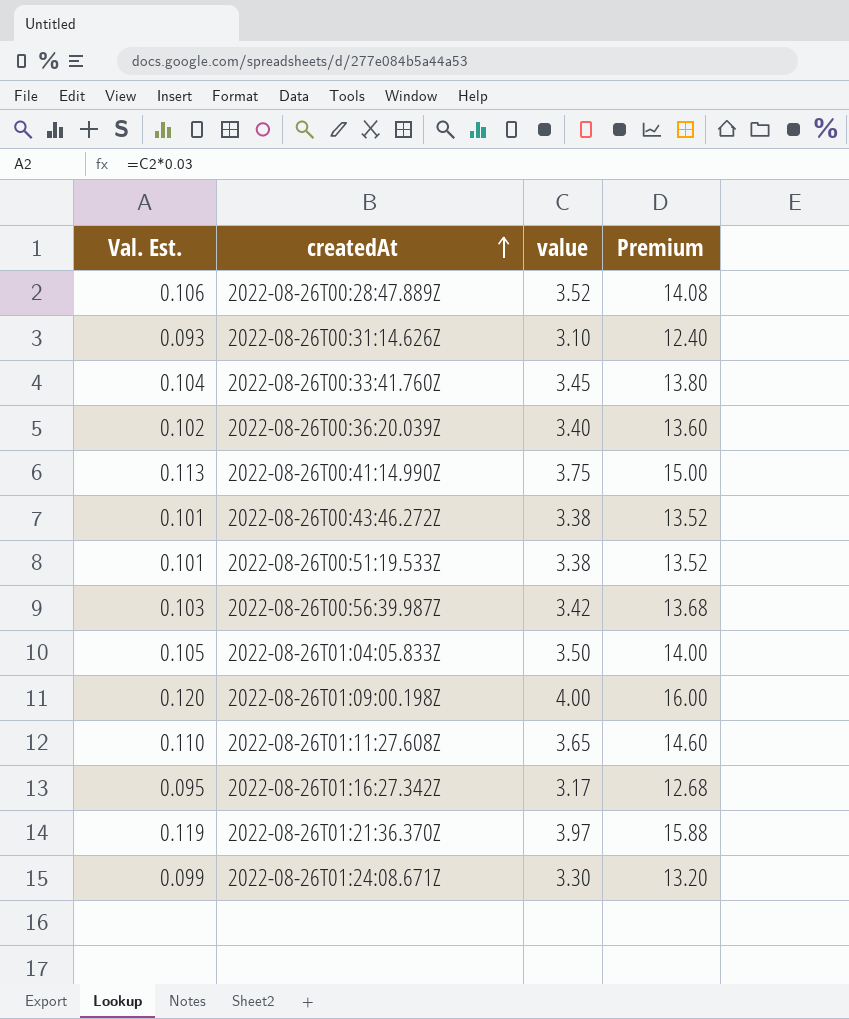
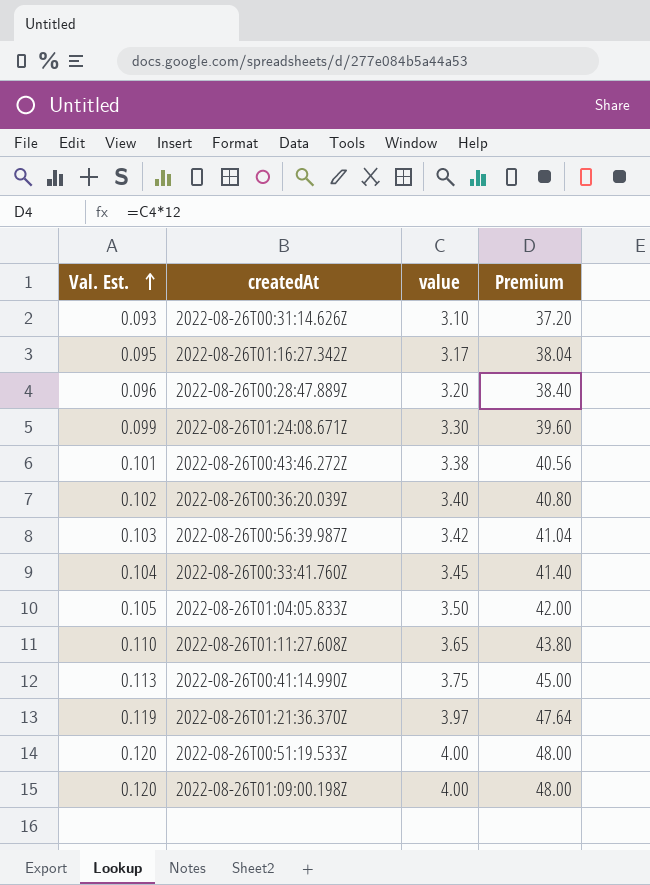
row order: createdAt ascending -> Val. Est. ascending
column Premium | formula: [value] * 4 -> [value] * 12
2022-08-26T00:28:47.889Z | Val. Est.: 0.106 -> 0.096
2022-08-26T00:28:47.889Z | value: 3.52 -> 3.20
2022-08-26T00:51:19.533Z | Val. Est.: 0.101 -> 0.120
2022-08-26T00:51:19.533Z | value: 3.38 -> 4.00

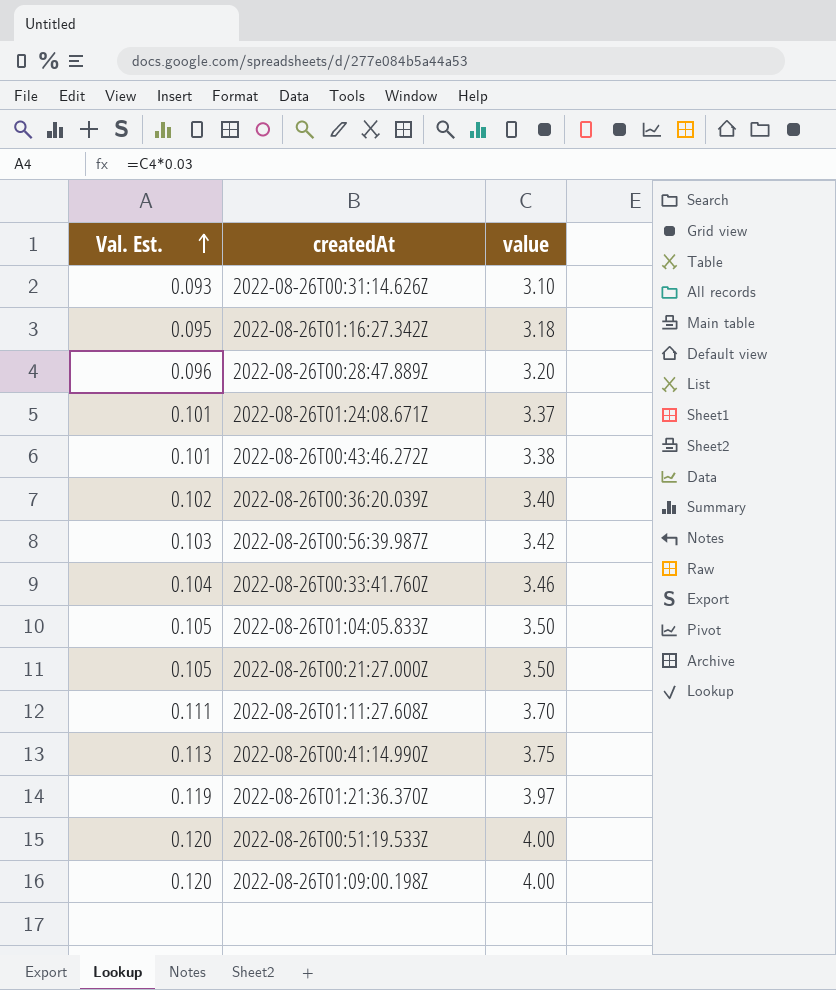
column Premium | formula: [value] * 12 -> none
2022-08-26T01:16:27.342Z | value: 3.17 -> 3.18
2022-08-26T01:24:08.671Z | Val. Est.: 0.099 -> 0.101
2022-08-26T01:24:08.671Z | value: 3.30 -> 3.37
2022-08-26T00:33:41.760Z | value: 3.45 -> 3.46
row 2022-08-26T00:21:27.000Z: none -> 0.105 | 3.50
2022-08-26T01:11:27.608Z | Val. Est.: 0.110 -> 0.111
2022-08-26T01:11:27.608Z | value: 3.65 -> 3.70

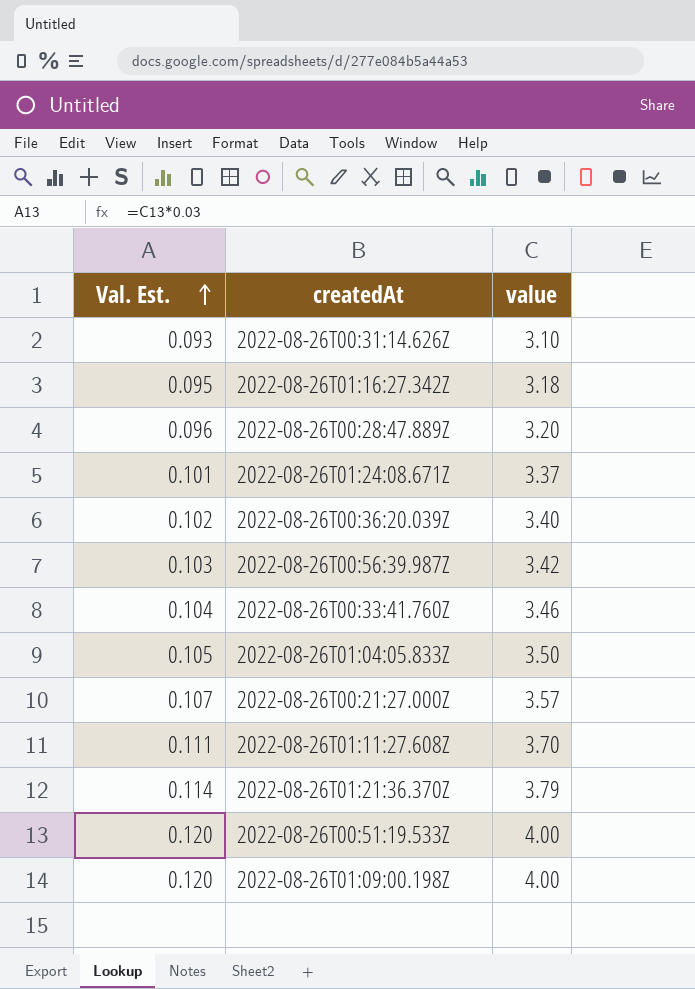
row 2022-08-26T00:43:46.272Z: 0.101 | 3.38 -> none
row 2022-08-26T00:41:14.990Z: 0.113 | 3.75 -> none
2022-08-26T00:21:27.000Z | Val. Est.: 0.105 -> 0.107
2022-08-26T00:21:27.000Z | value: 3.50 -> 3.57
2022-08-26T01:21:36.370Z | Val. Est.: 0.119 -> 0.114
2022-08-26T01:21:36.370Z | value: 3.97 -> 3.79

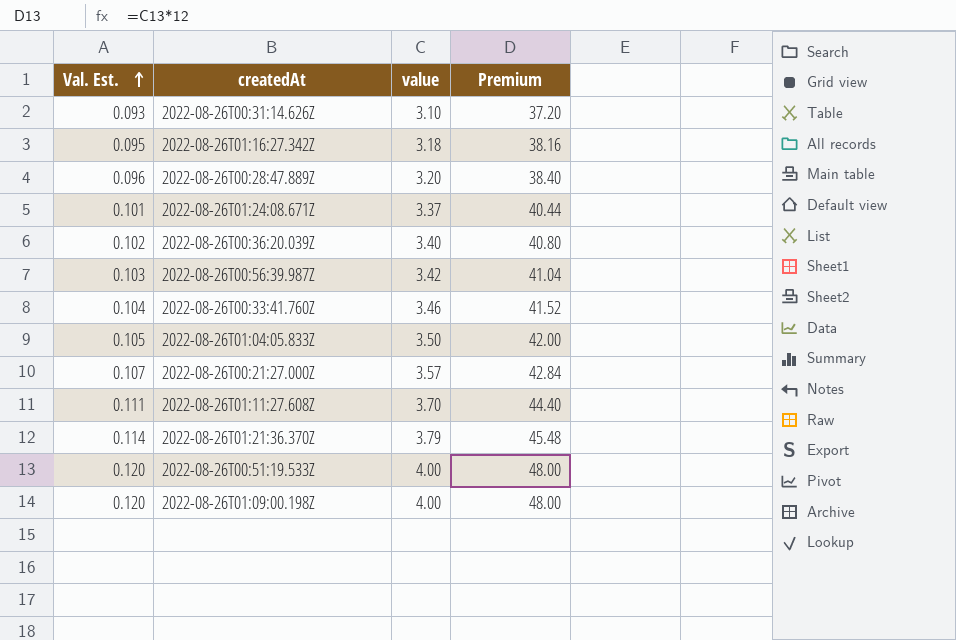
column Premium | formula: none -> [value] * 12

